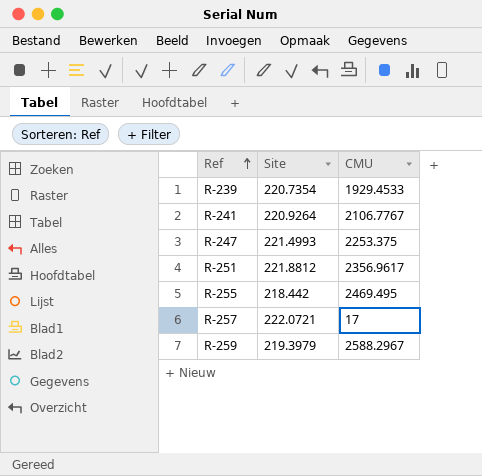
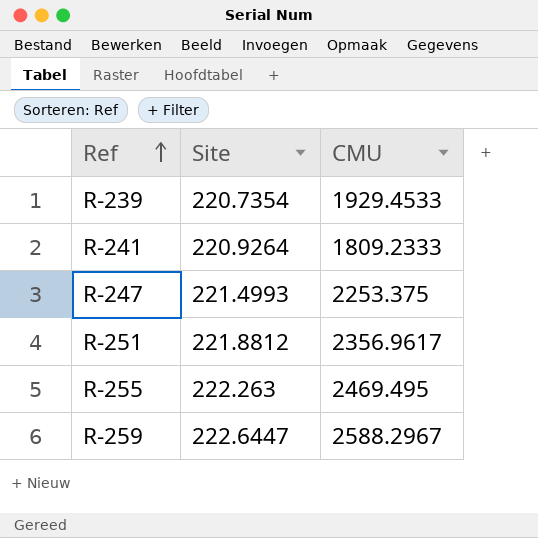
row R-257: 222.0721 | 17 -> none
R-241 | CMU: 2106.7767 -> 1809.2333
R-255 | Site: 218.442 -> 222.263
R-259 | Site: 219.3979 -> 222.6447

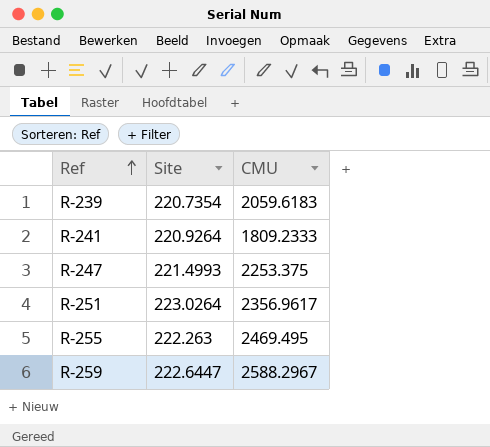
R-239 | CMU: 1929.4533 -> 2059.6183
R-251 | Site: 221.8812 -> 223.0264

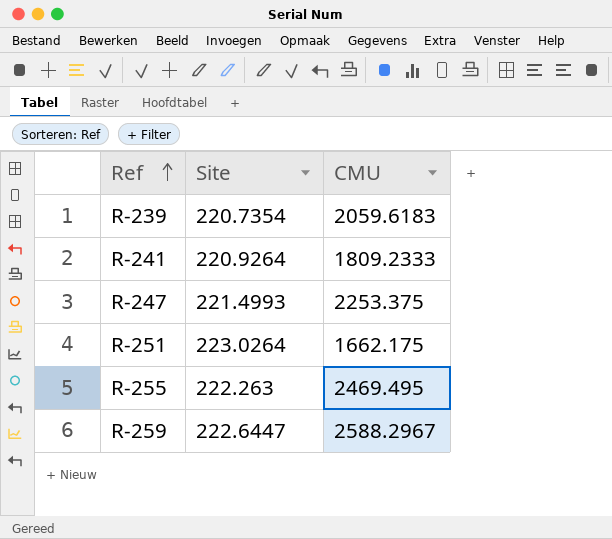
R-251 | CMU: 2356.9617 -> 1662.175

